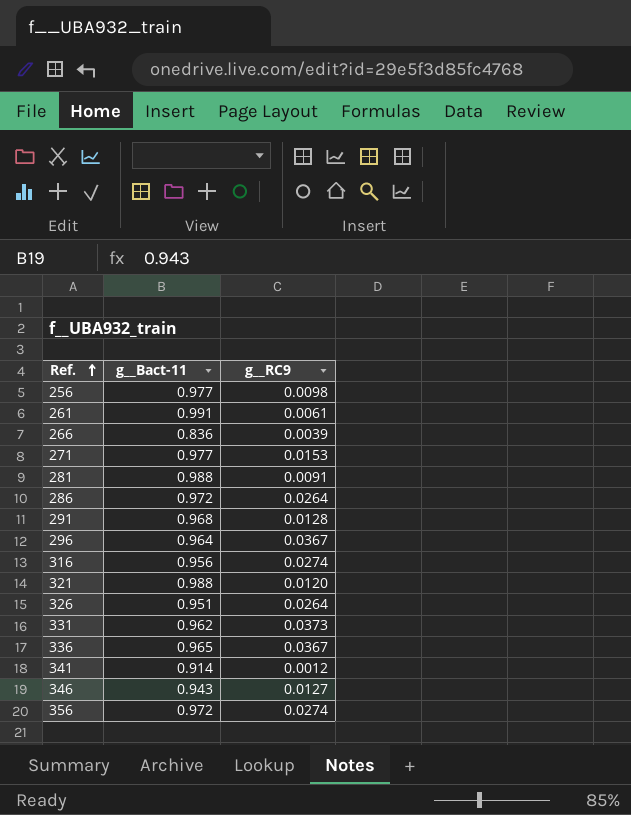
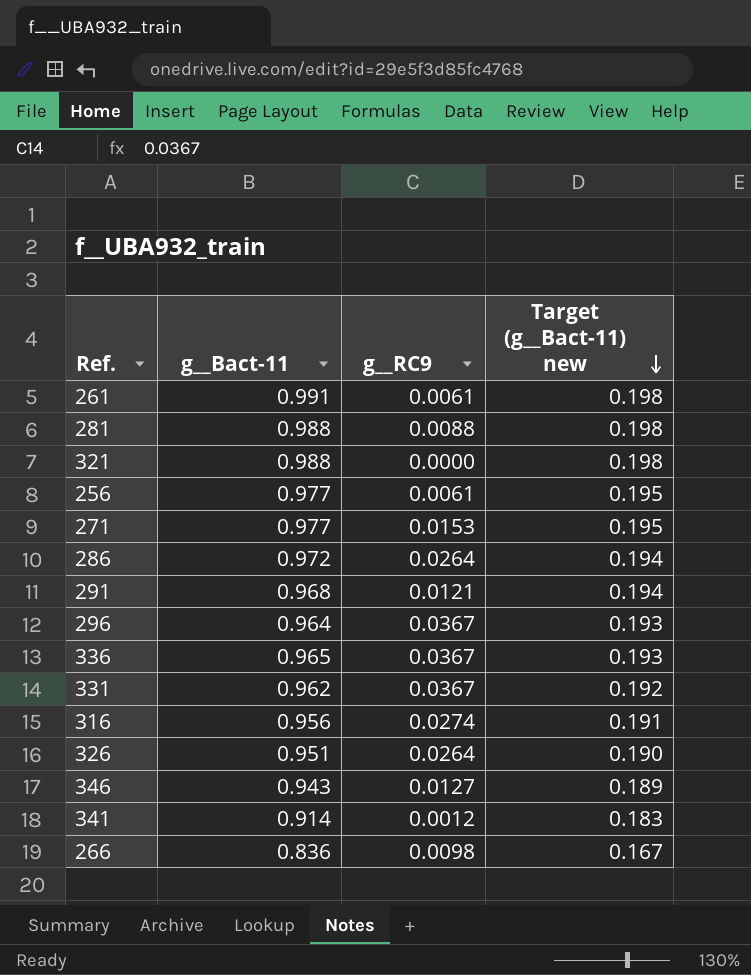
row order: Ref. ascending -> Target (g__Bact-11) new descending
column Target (g__Bact-11) new | formula: none -> [g__Bact-11] * 0.2
row 356: 0.972 | 0.0274 -> none
281 | g__RC9: 0.0091 -> 0.0088
321 | g__RC9: 0.0120 -> 0.0000
256 | g__RC9: 0.0098 -> 0.0061
291 | g__RC9: 0.0128 -> 0.0121
331 | g__RC9: 0.0373 -> 0.0367
266 | g__RC9: 0.0039 -> 0.0098

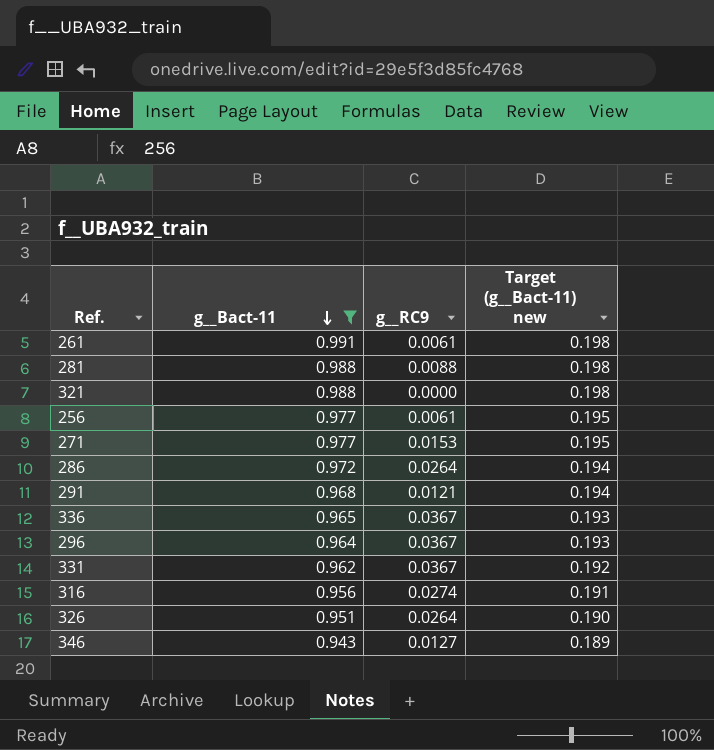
filter: none -> g__Bact-11 >= 0.943
row order: Target (g__Bact-11) new descending -> g__Bact-11 descending

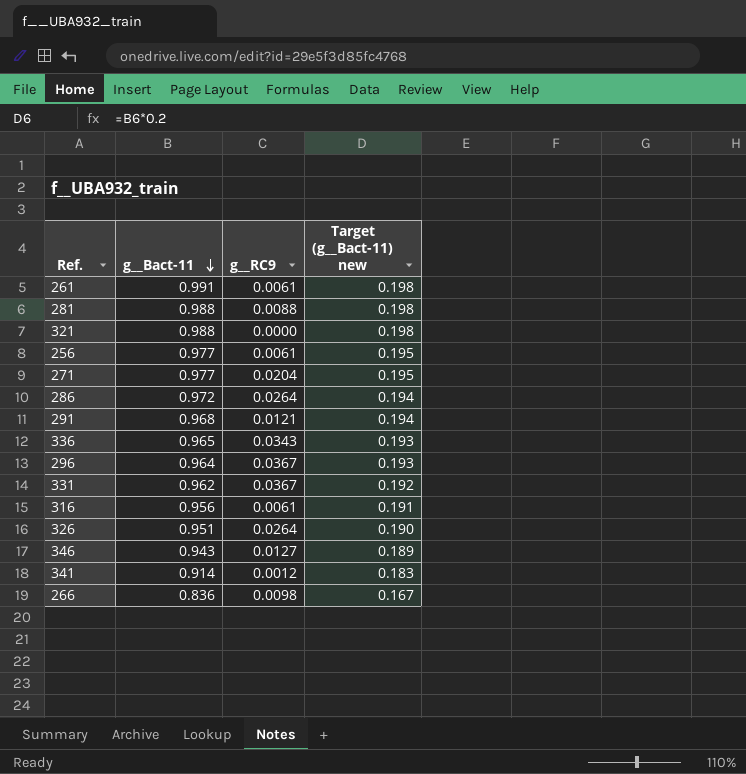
filter: g__Bact-11 >= 0.943 -> none
271 | g__RC9: 0.0153 -> 0.0204
336 | g__RC9: 0.0367 -> 0.0343
316 | g__RC9: 0.0274 -> 0.0061

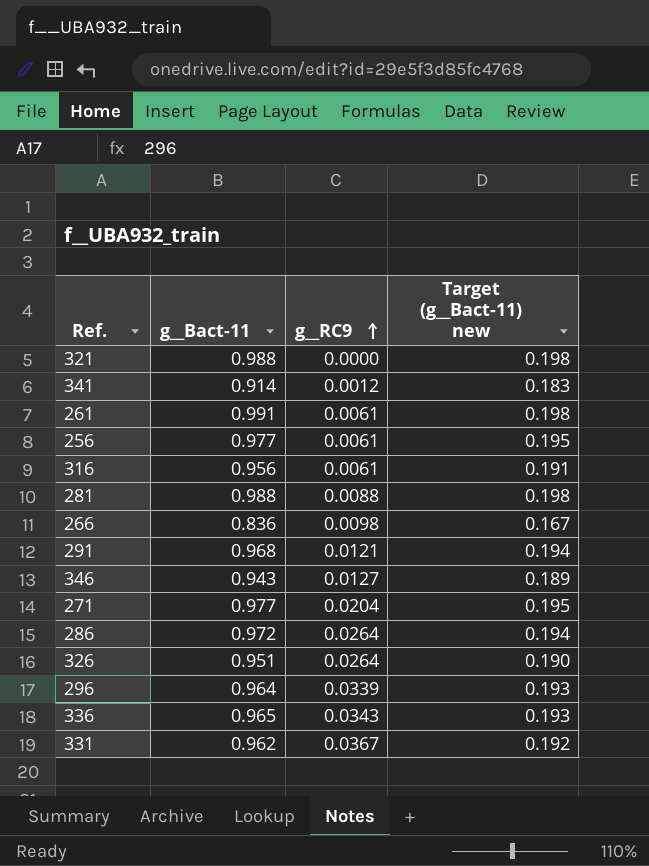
row order: g__Bact-11 descending -> g__RC9 ascending
296 | g__RC9: 0.0367 -> 0.0339

